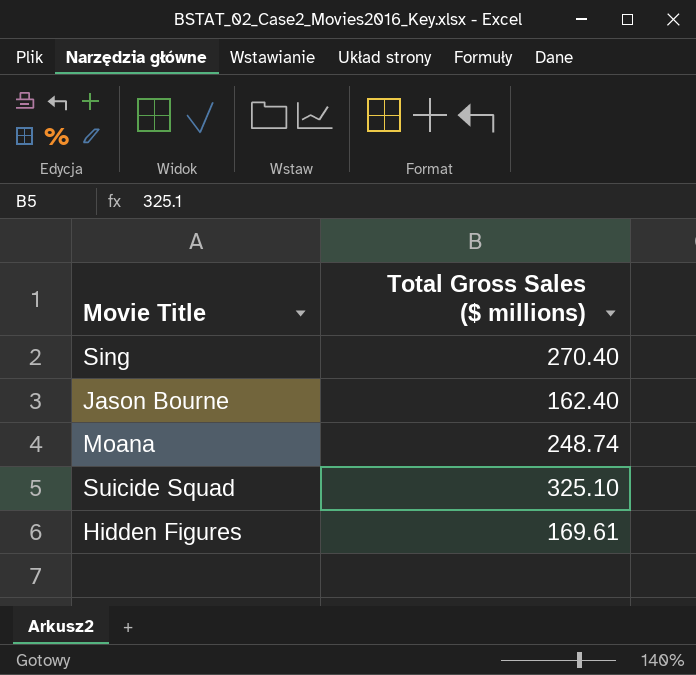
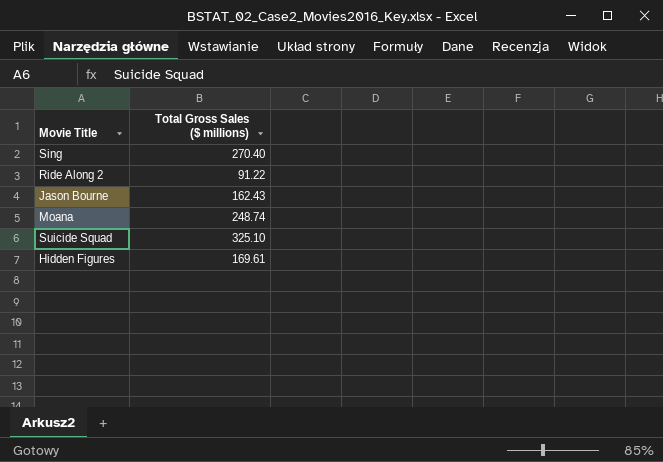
row Ride Along 2: none -> 91.22
Jason Bourne | Total Gross Sales ($ millions): 162.40 -> 162.43

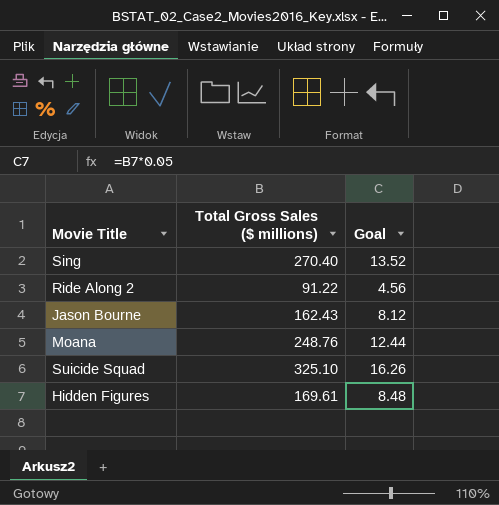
column Goal | formula: none -> [Total Gross Sales ($ millions)] * 0.05
Moana | Total Gross Sales ($ millions): 248.74 -> 248.76

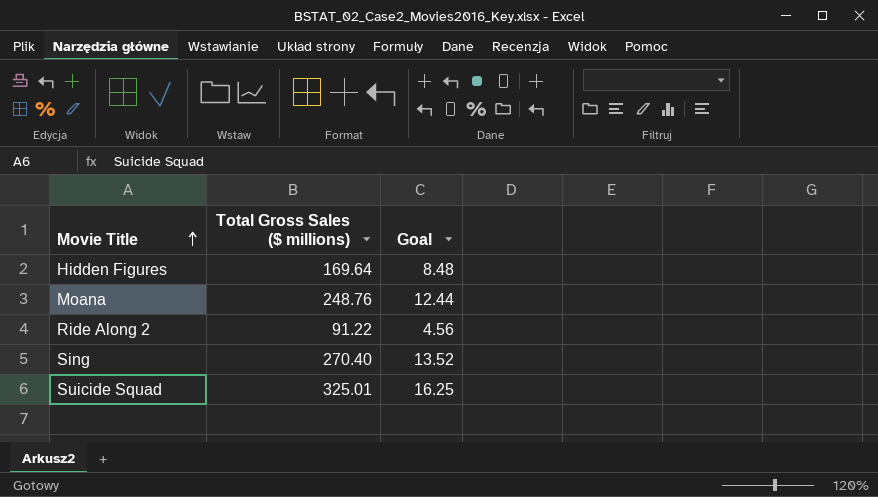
row order: none -> Movie Title ascending
row Jason Bourne: 162.43 | 8.12 -> none
Hidden Figures | Total Gross Sales ($ millions): 169.61 -> 169.64
Suicide Squad | Total Gross Sales ($ millions): 325.10 -> 325.01
Suicide Squad | Goal: 16.26 -> 16.25

